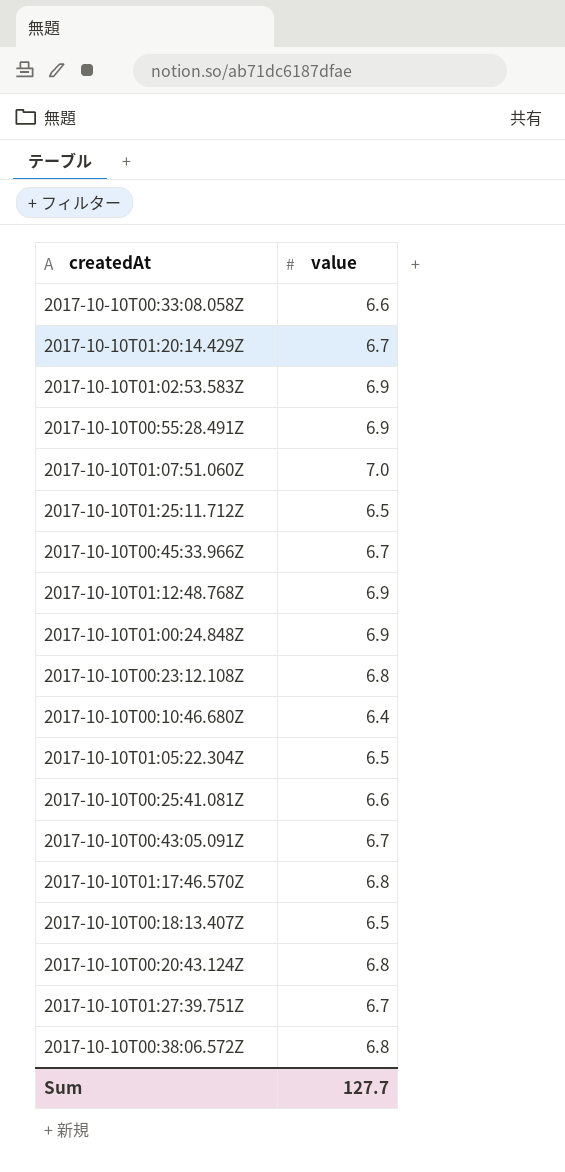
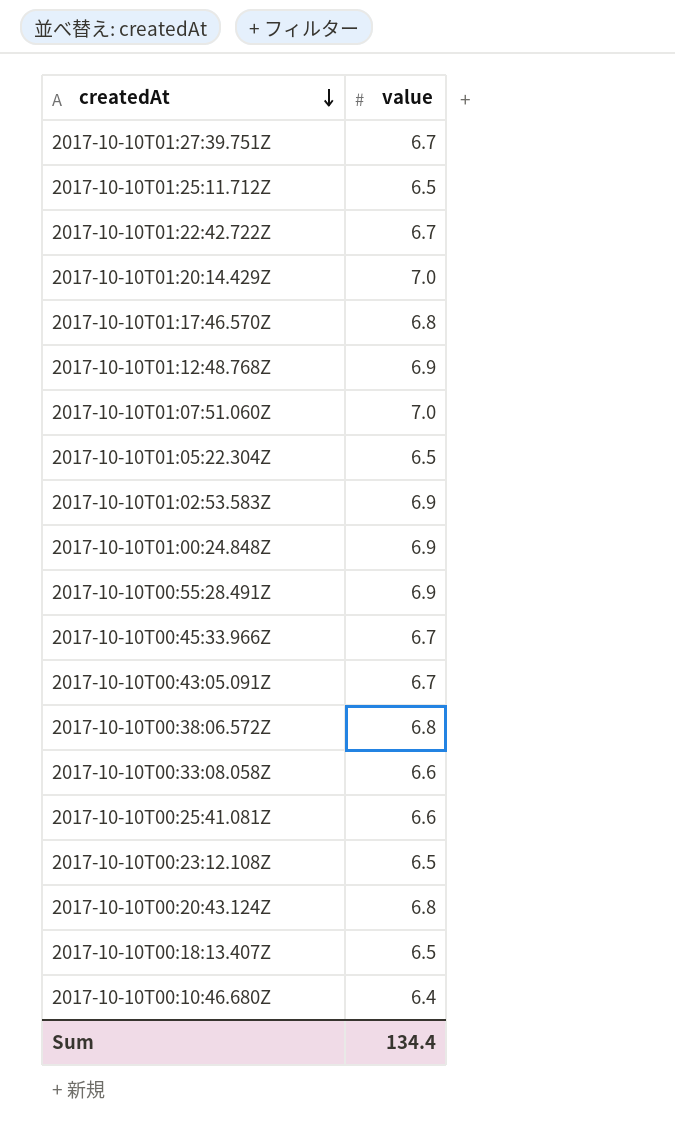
row order: none -> createdAt descending
row 2017-10-10T01:22:42.722Z: none -> 6.7
2017-10-10T01:20:14.429Z | value: 6.7 -> 7.0
2017-10-10T00:23:12.108Z | value: 6.8 -> 6.5
Sum | value: 127.7 -> 134.4

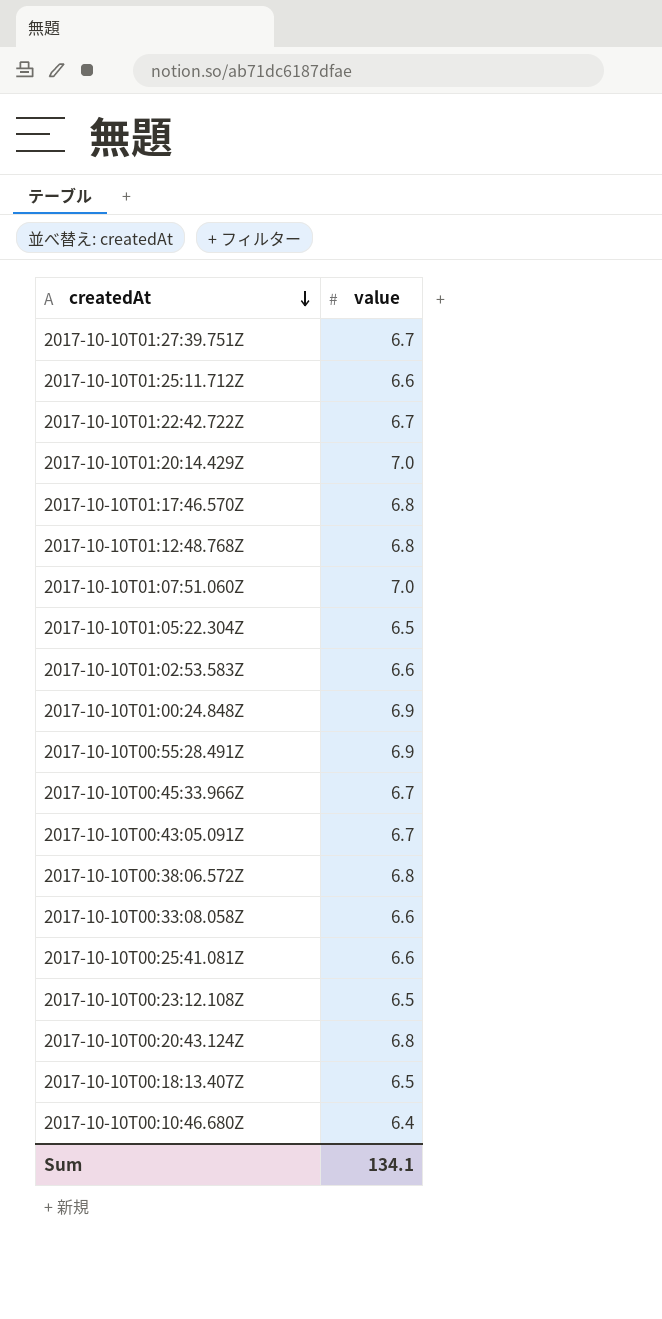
2017-10-10T01:25:11.712Z | value: 6.5 -> 6.6
2017-10-10T01:12:48.768Z | value: 6.9 -> 6.8
2017-10-10T01:02:53.583Z | value: 6.9 -> 6.6
Sum | value: 134.4 -> 134.1

